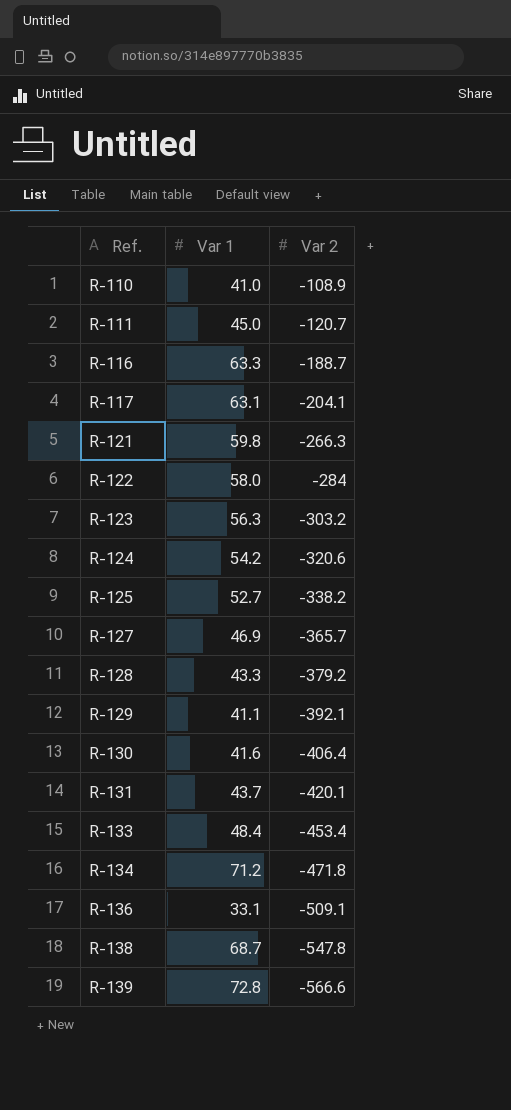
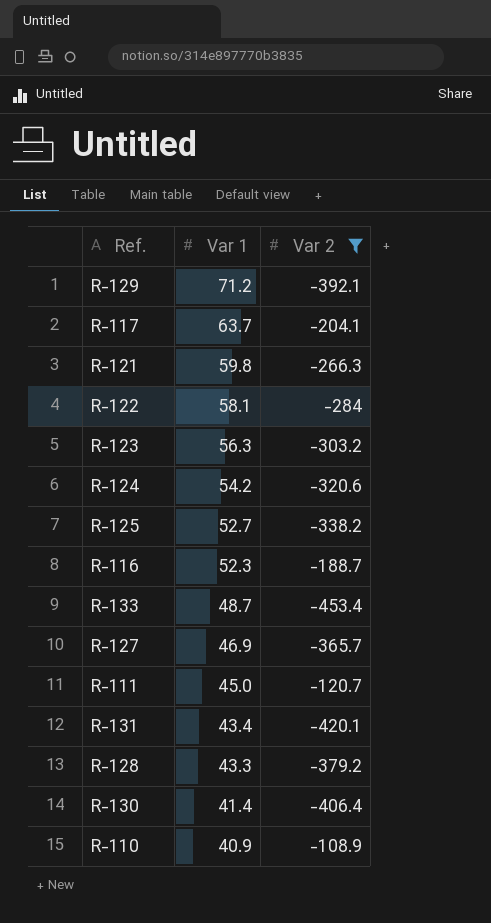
filter: none -> Var 2 >= -453.4
row order: Ref. ascending -> Var 1 descending
R-129 | Var 1: 41.1 -> 71.2
R-117 | Var 1: 63.1 -> 63.7
R-122 | Var 1: 58.0 -> 58.1
R-116 | Var 1: 63.3 -> 52.3
R-133 | Var 1: 48.4 -> 48.7
R-131 | Var 1: 43.7 -> 43.4
R-130 | Var 1: 41.6 -> 41.4
R-110 | Var 1: 41.0 -> 40.9

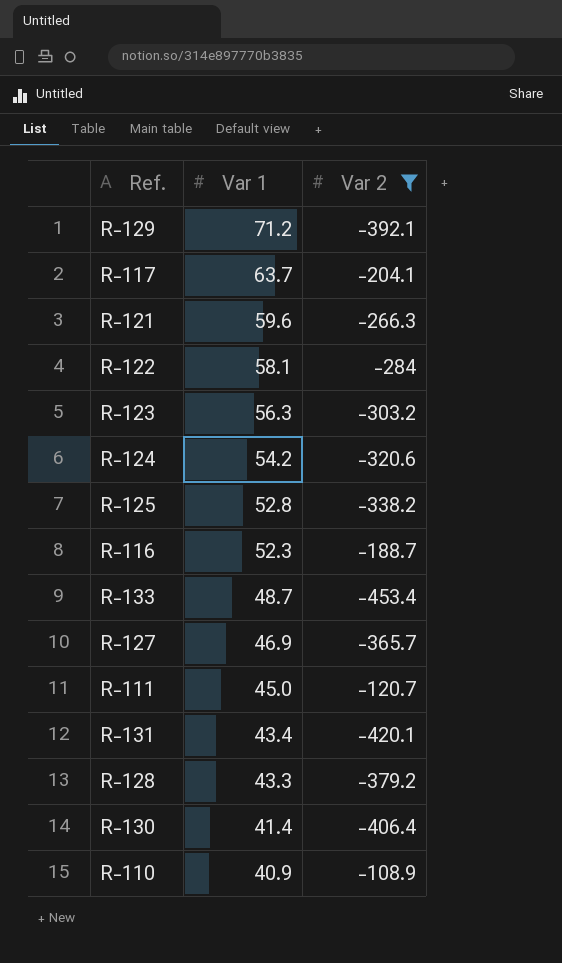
R-121 | Var 1: 59.8 -> 59.6
R-125 | Var 1: 52.7 -> 52.8

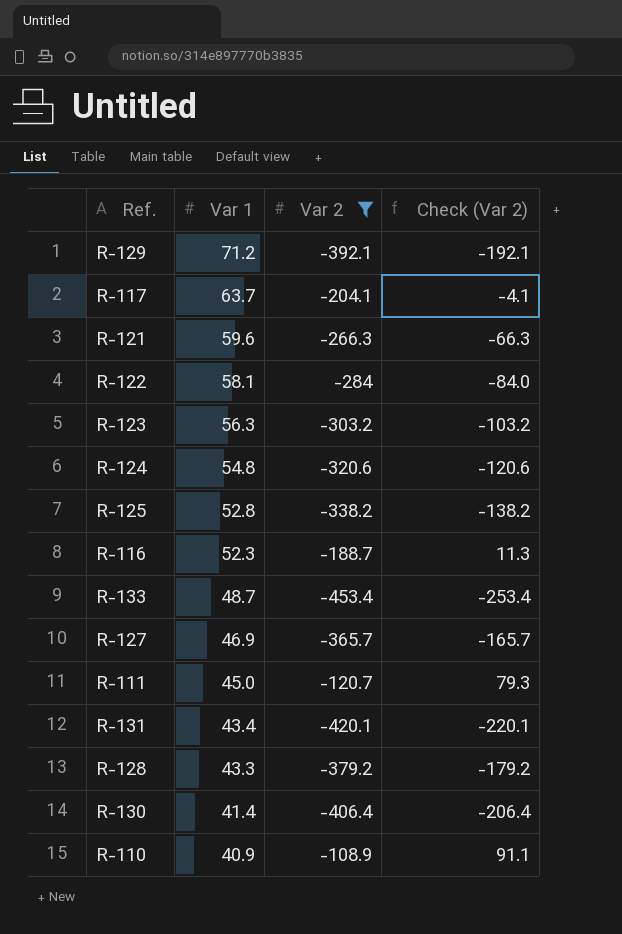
column Check (Var 2) | formula: none -> [Var 2] + 200
R-124 | Var 1: 54.2 -> 54.8

